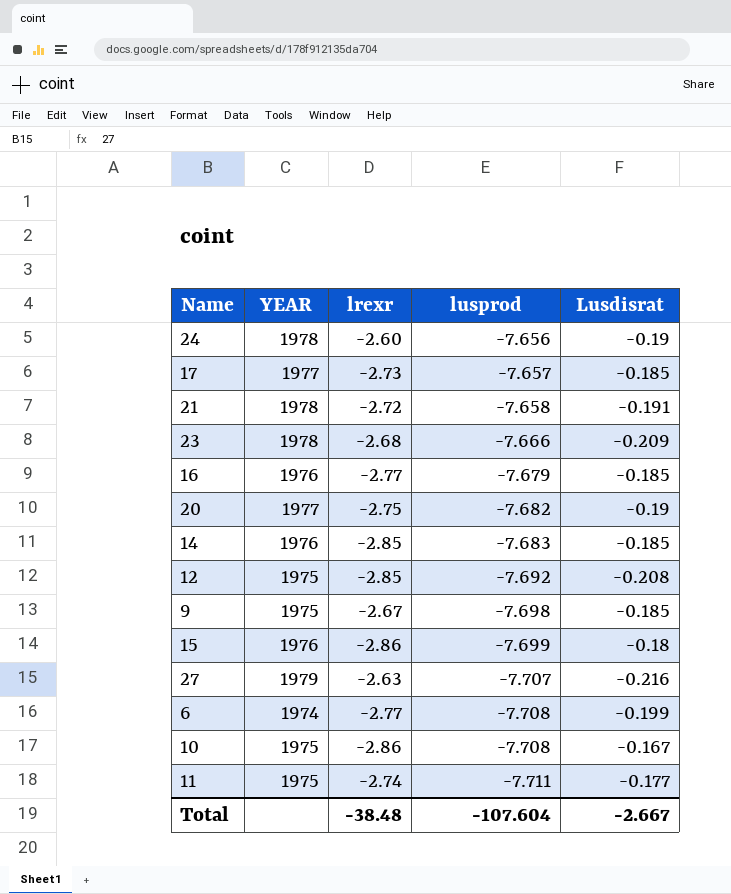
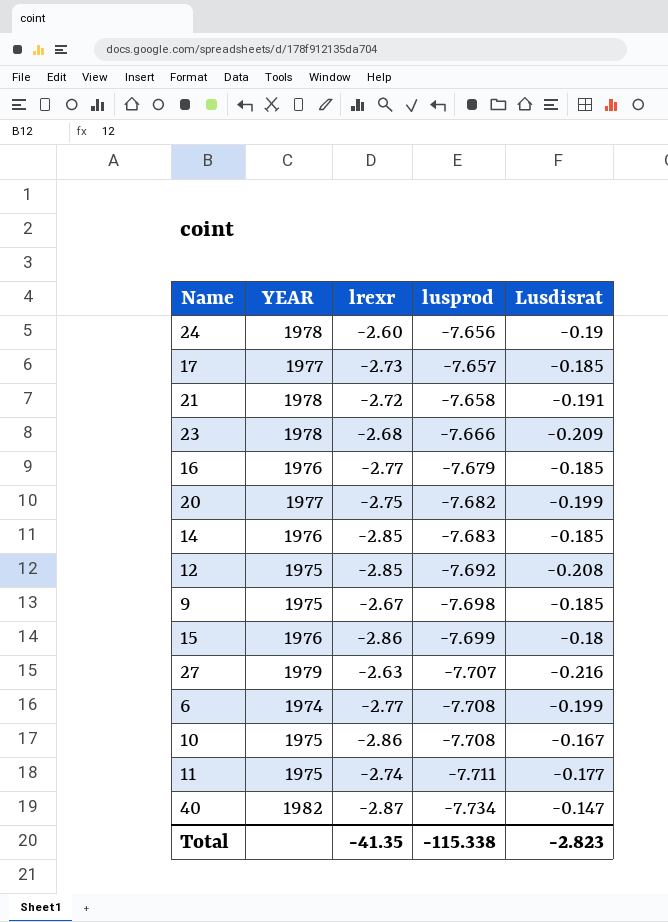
20 | Lusdisrat: -0.19 -> -0.199
row 40: none -> 1982 | -2.87 | -7.734 | -0.147
Total | lrexr: -38.48 -> -41.35
Total | lusprod: -107.604 -> -115.338
Total | Lusdisrat: -2.667 -> -2.823

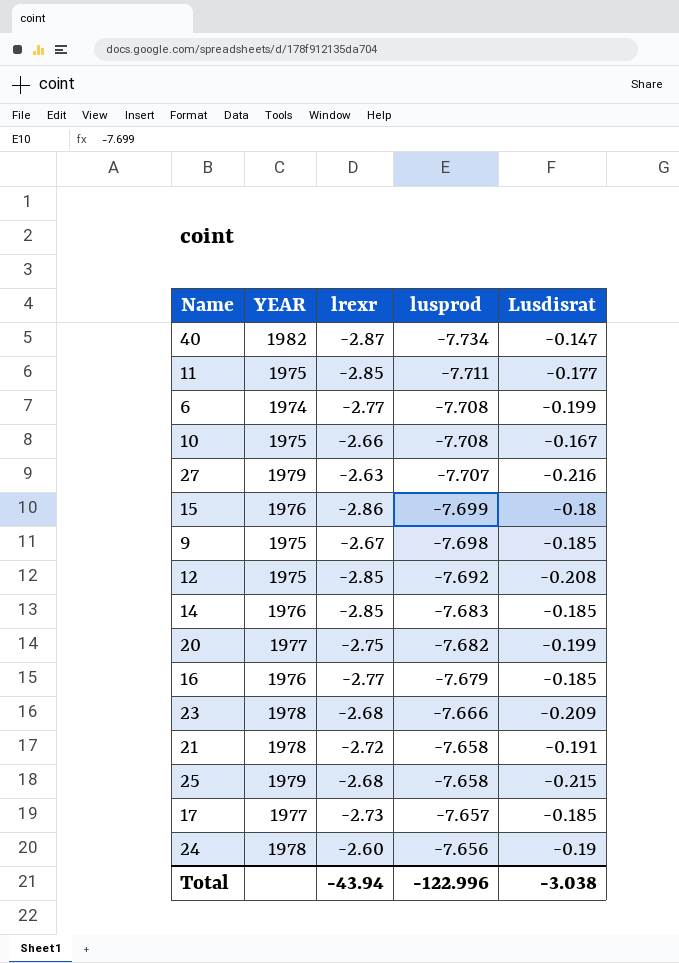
row order: lusprod descending -> lusprod ascending
11 | lrexr: -2.74 -> -2.85
10 | lrexr: -2.86 -> -2.66
row 25: none -> 1979 | -2.68 | -7.658 | -0.215
Total | lrexr: -41.35 -> -43.94
Total | lusprod: -115.338 -> -122.996
Total | Lusdisrat: -2.823 -> -3.038

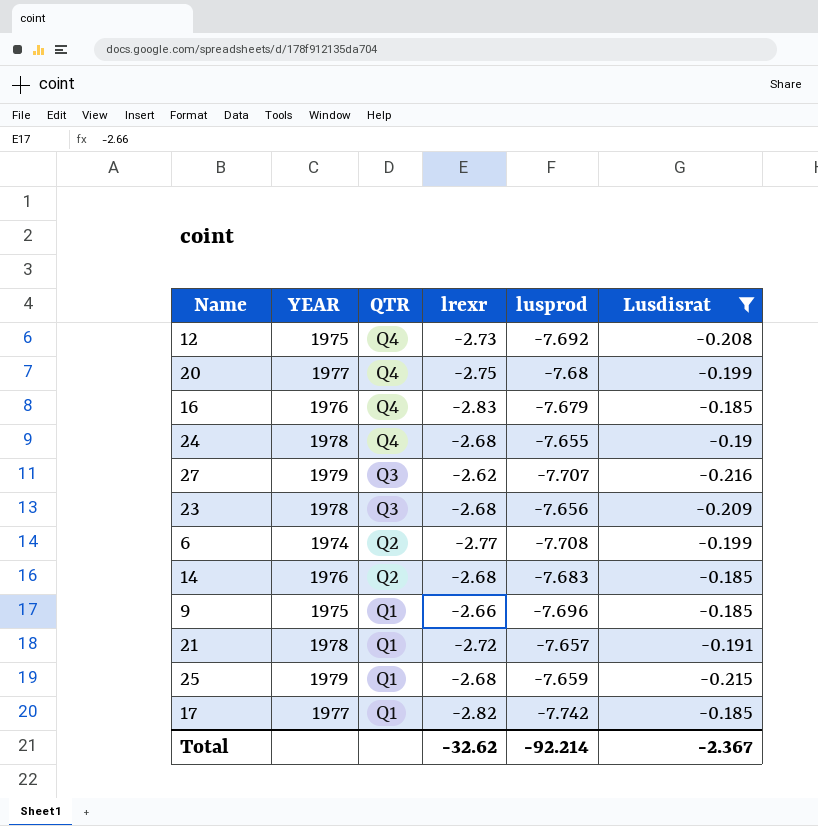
filter: none -> Lusdisrat <= -0.185
row order: lusprod ascending -> QTR descending
column QTR | position: none -> 3
12 | lrexr: -2.85 -> -2.73
20 | lusprod: -7.682 -> -7.68
16 | lrexr: -2.77 -> -2.83
24 | lrexr: -2.60 -> -2.68
24 | lusprod: -7.656 -> -7.655
27 | lrexr: -2.63 -> -2.62
23 | lusprod: -7.666 -> -7.656
14 | lrexr: -2.85 -> -2.68
9 | lrexr: -2.67 -> -2.66
9 | lusprod: -7.698 -> -7.696
21 | lusprod: -7.658 -> -7.657
25 | lusprod: -7.658 -> -7.659
17 | lrexr: -2.73 -> -2.82
17 | lusprod: -7.657 -> -7.742
Total | lrexr: -43.94 -> -32.62
Total | lusprod: -122.996 -> -92.214
Total | Lusdisrat: -3.038 -> -2.367

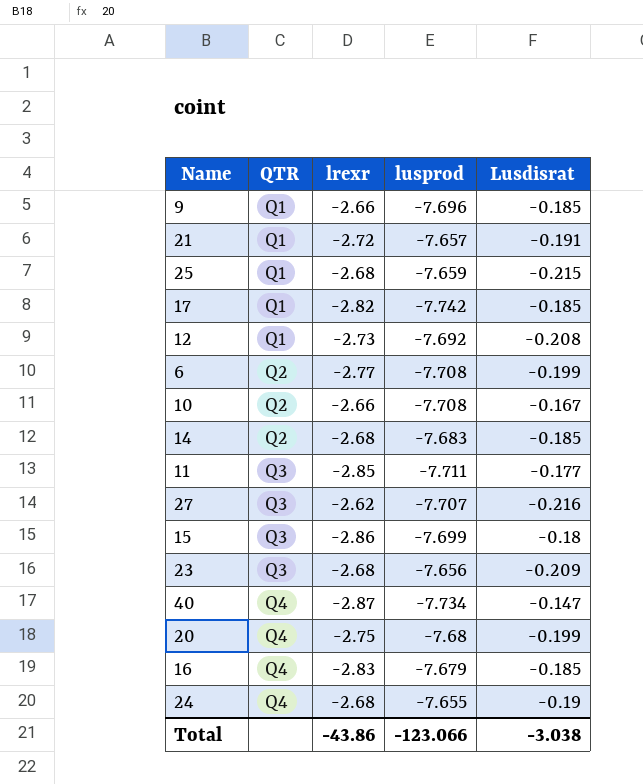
filter: Lusdisrat <= -0.185 -> none
row order: QTR descending -> QTR ascending
column YEAR | position: 2 -> none
12 | QTR: Q4 -> Q1
Total | lrexr: -32.62 -> -43.86
Total | lusprod: -92.214 -> -123.066
Total | Lusdisrat: -2.367 -> -3.038

